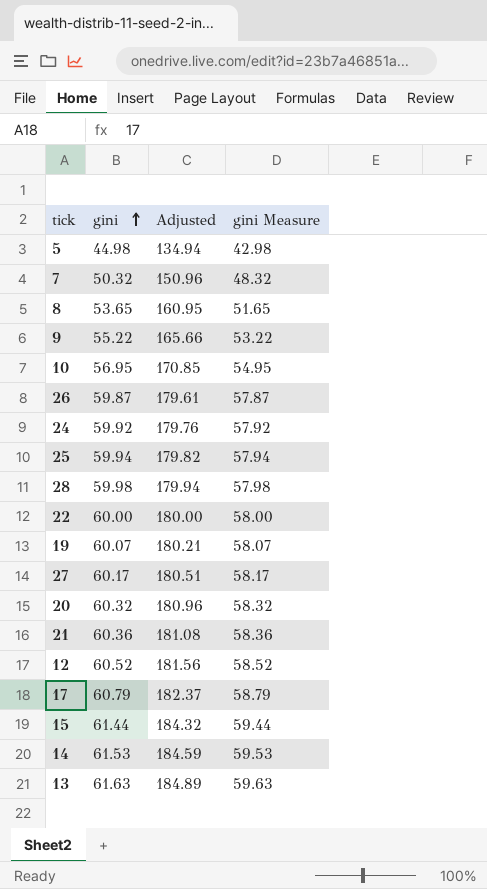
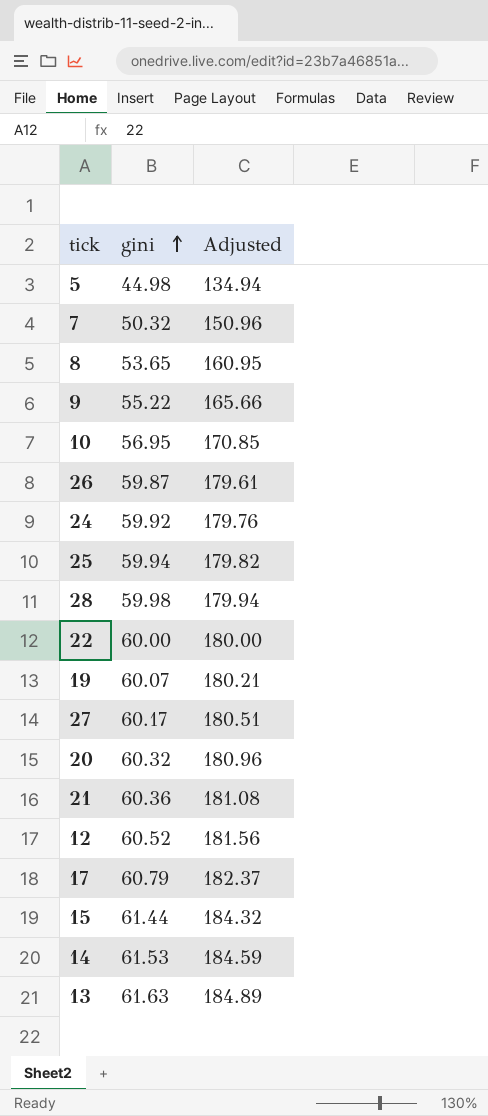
column gini Measure | formula: [gini] - 2 -> none

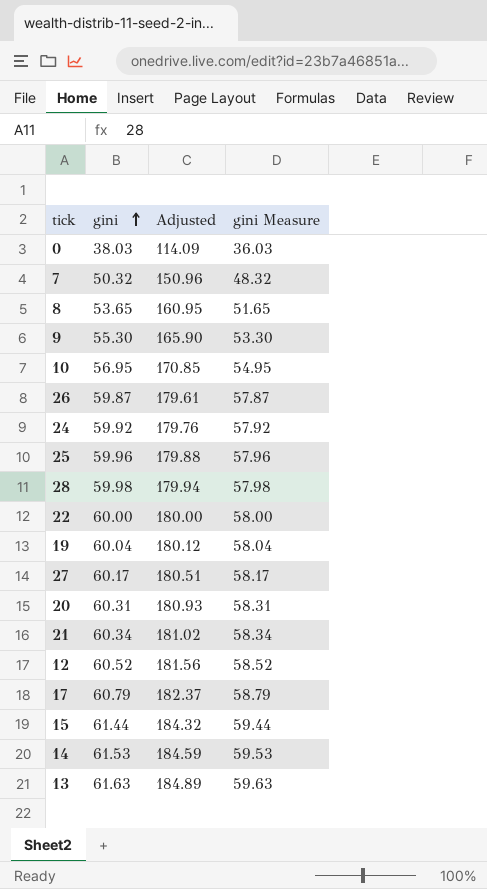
column gini Measure | formula: none -> [gini] - 2
row 5: 44.98 | 134.94 -> none
row 0: none -> 38.03 | 114.09 | 36.03
9 | gini: 55.22 -> 55.30
9 | Adjusted: 165.66 -> 165.90
25 | gini: 59.94 -> 59.96
25 | Adjusted: 179.82 -> 179.88
19 | gini: 60.07 -> 60.04
19 | Adjusted: 180.21 -> 180.12
20 | gini: 60.32 -> 60.31
20 | Adjusted: 180.96 -> 180.93
21 | gini: 60.36 -> 60.34
21 | Adjusted: 181.08 -> 181.02

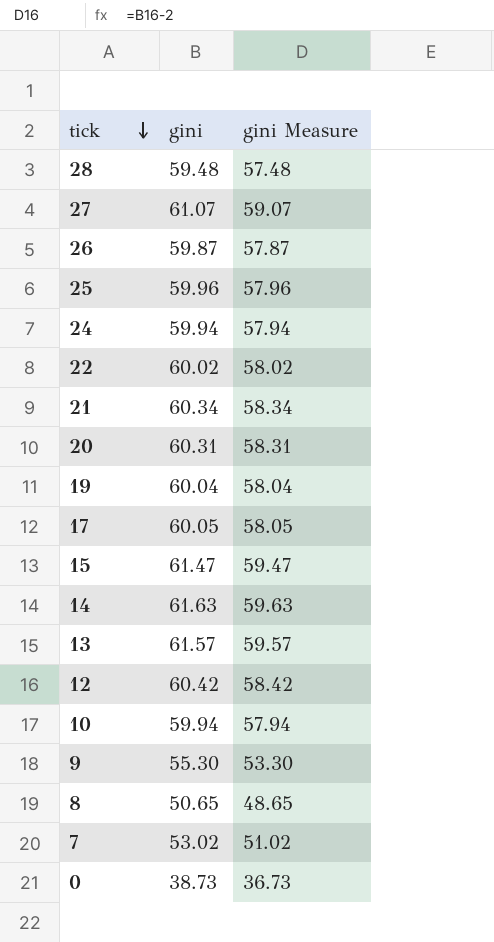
row order: gini ascending -> tick descending
column Adjusted | formula: [gini] * 3 -> none
28 | gini: 59.98 -> 59.48
28 | gini Measure: 57.98 -> 57.48
27 | gini: 60.17 -> 61.07
27 | gini Measure: 58.17 -> 59.07
24 | gini: 59.92 -> 59.94
24 | gini Measure: 57.92 -> 57.94
22 | gini: 60.00 -> 60.02
22 | gini Measure: 58.00 -> 58.02
17 | gini: 60.79 -> 60.05
17 | gini Measure: 58.79 -> 58.05
15 | gini: 61.44 -> 61.47
15 | gini Measure: 59.44 -> 59.47
14 | gini: 61.53 -> 61.63
14 | gini Measure: 59.53 -> 59.63
13 | gini: 61.63 -> 61.57
13 | gini Measure: 59.63 -> 59.57
12 | gini: 60.52 -> 60.42
12 | gini Measure: 58.52 -> 58.42
10 | gini: 56.95 -> 59.94
10 | gini Measure: 54.95 -> 57.94
8 | gini: 53.65 -> 50.65
8 | gini Measure: 51.65 -> 48.65
7 | gini: 50.32 -> 53.02
7 | gini Measure: 48.32 -> 51.02
0 | gini: 38.03 -> 38.73
0 | gini Measure: 36.03 -> 36.73

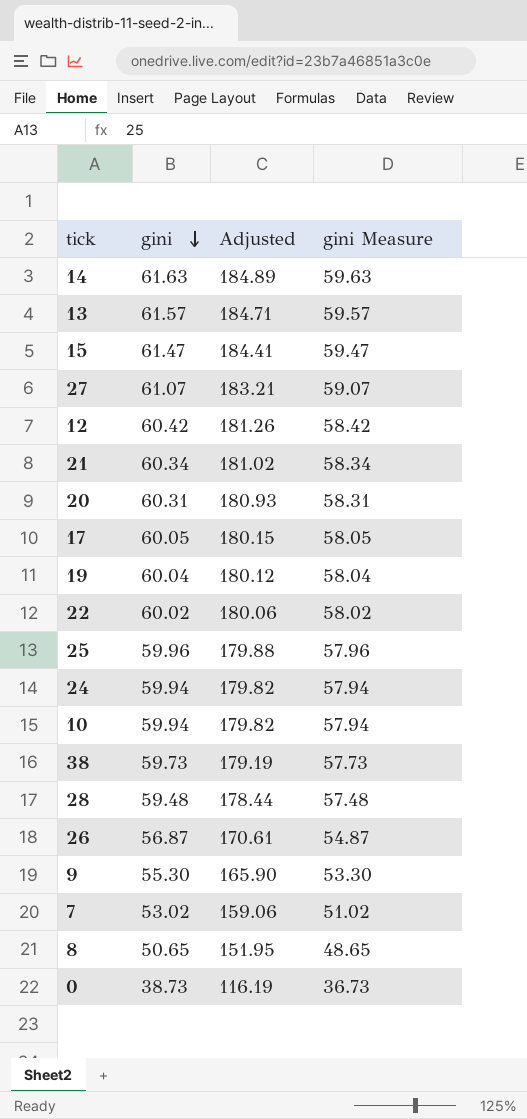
row order: tick descending -> gini descending
column Adjusted | formula: none -> [gini] * 3
row 38: none -> 59.73 | 179.19 | 57.73
26 | gini: 59.87 -> 56.87
26 | gini Measure: 57.87 -> 54.87

